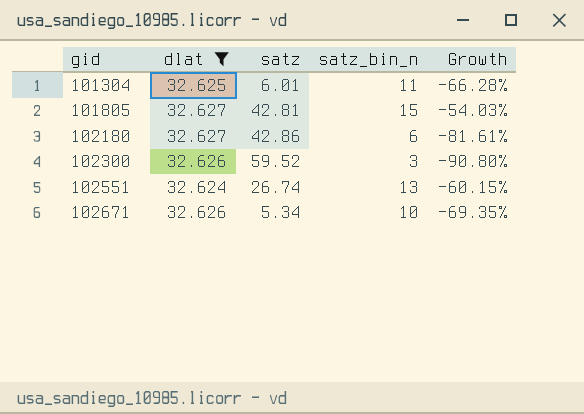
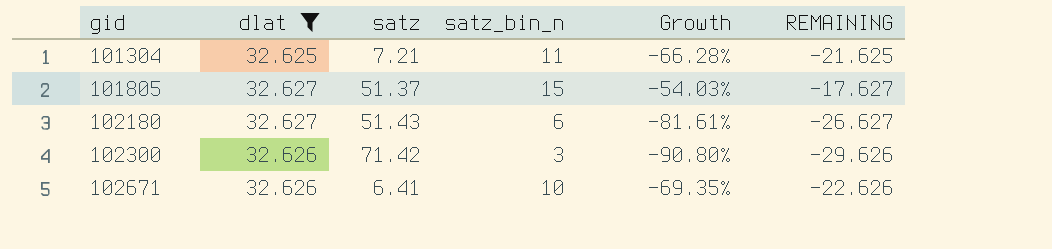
column REMAINING | formula: none -> [satz_bin_n] - [dlat]
row 102551: 32.624 | 26.74 | 13 | -60.15% -> none
101304 | satz: 6.01 -> 7.21
101805 | satz: 42.81 -> 51.37
102180 | satz: 42.86 -> 51.43
102300 | satz: 59.52 -> 71.42
102671 | satz: 5.34 -> 6.41

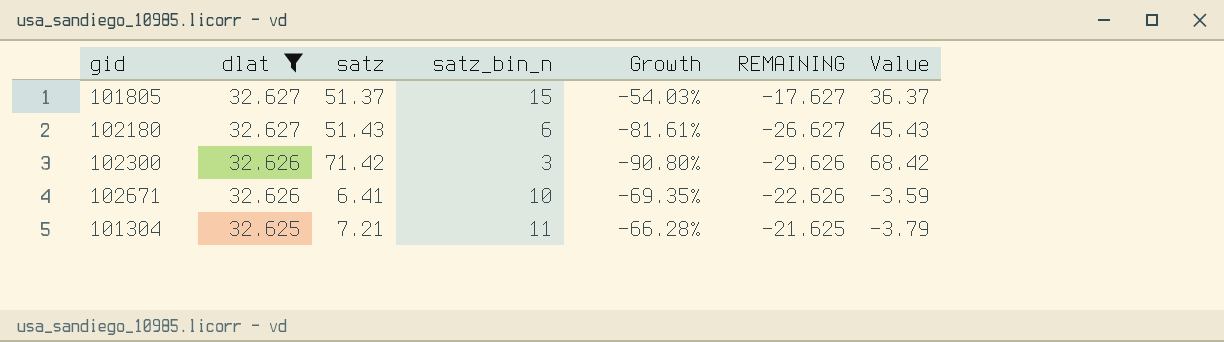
row order: gid ascending -> dlat descending
column Value | formula: none -> [satz] - [satz_bin_n]

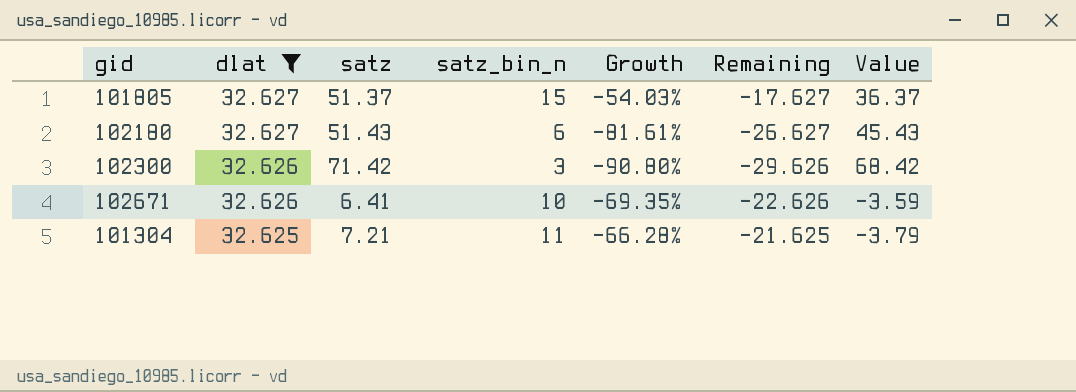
column name: REMAINING -> Remaining

